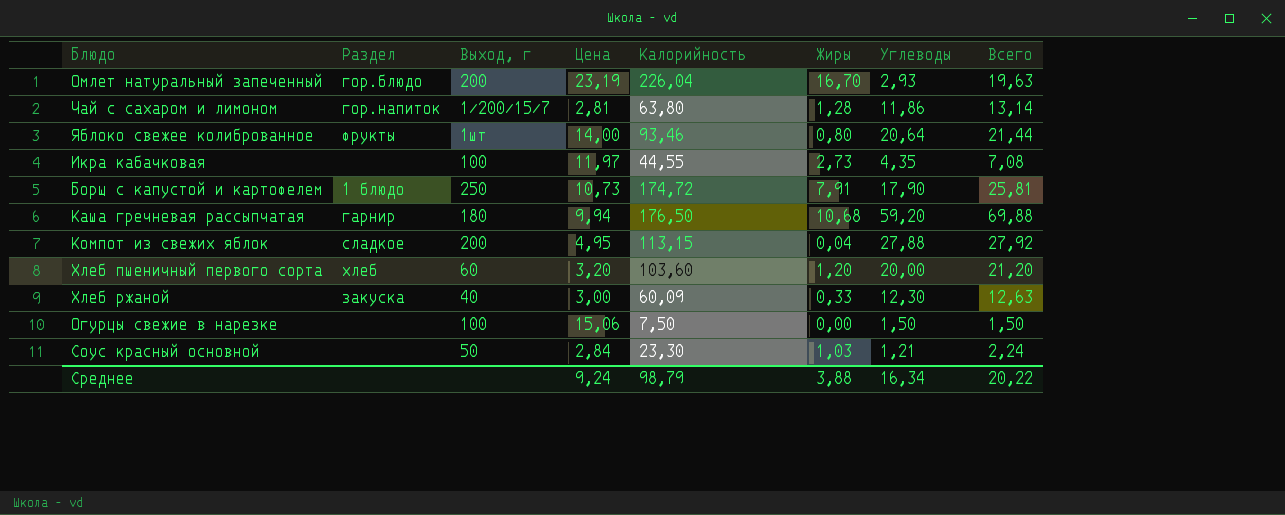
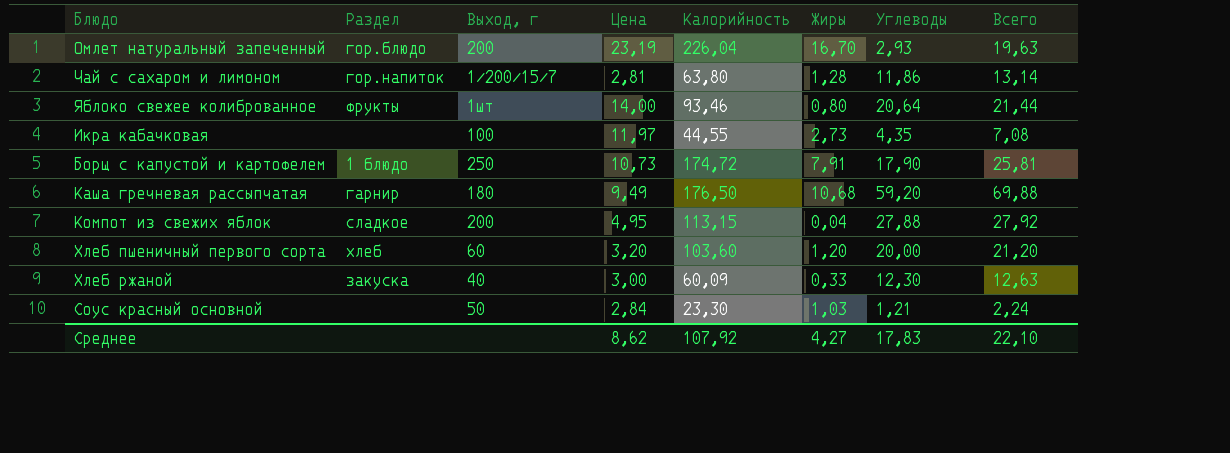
row Огурцы свежие в нарезке: none | 100 | 15,06 | 7,50 | 0,00 | 1,50 | 1,50 -> none
Каша гречневая рассыпчатая | Цена: 9,94 -> 9,49
Среднее | Цена: 9,24 -> 8,62
Среднее | Калорийность: 98,79 -> 107,92
Среднее | Жиры: 3,88 -> 4,27
Среднее | Углеводы: 16,34 -> 17,83
Среднее | Всего: 20,22 -> 22,10

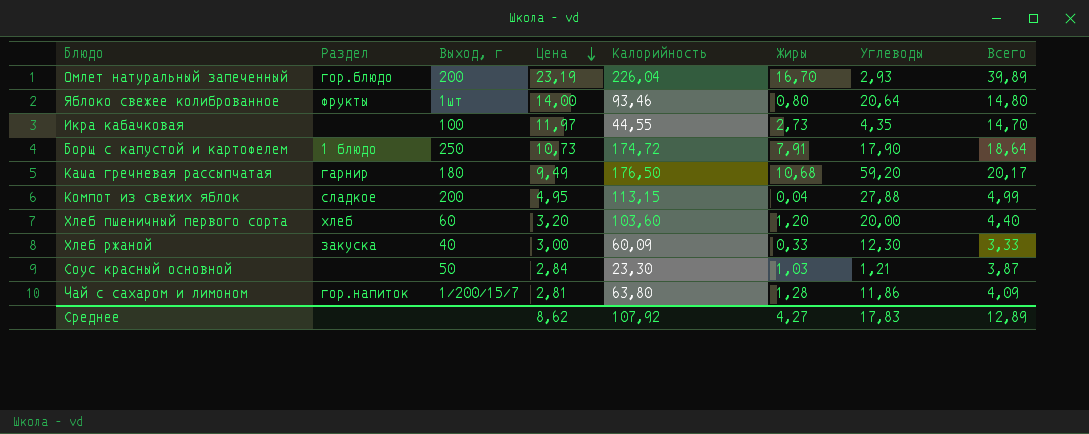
row order: none -> Цена descending
column Всего | formula: [Жиры] + [Углеводы] -> [Цена] + [Жиры]
Среднее | Всего: 22,10 -> 12,89

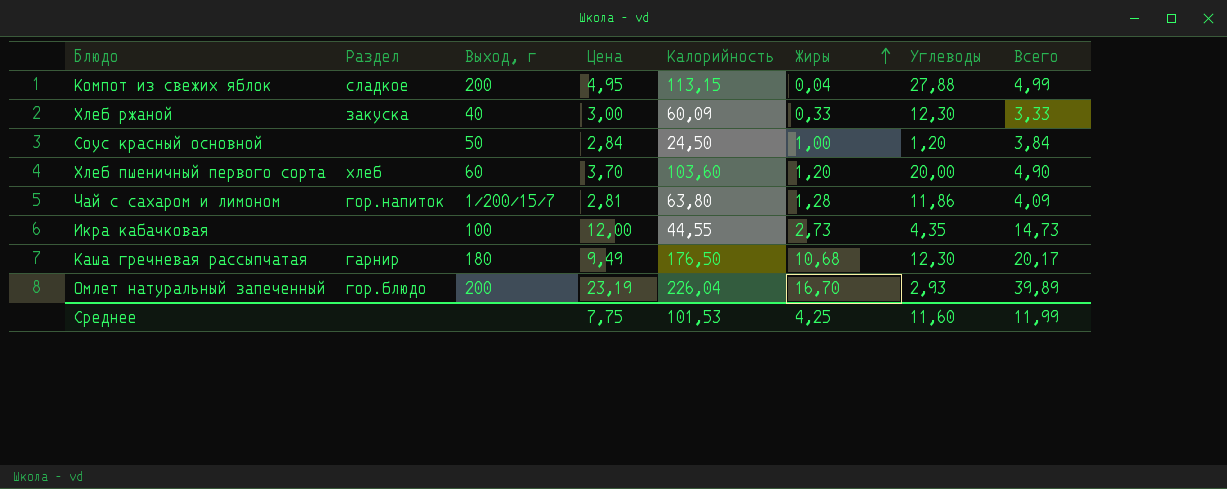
row order: Цена descending -> Жиры ascending
row Яблоко свежее колиброванное: фрукты | 1шт | 14,00 | 93,46 | 0,80 | 20,64 | 14,80 -> none
row Борщ с капустой и картофелем: 1 блюдо | 250 | 10,73 | 174,72 | 7,91 | 17,90 | 18,64 -> none
Соус красный основной | Калорийность: 23,30 -> 24,50
Соус красный основной | Жиры: 1,03 -> 1,00
Соус красный основной | Углеводы: 1,21 -> 1,20
Соус красный основной | Всего: 3,87 -> 3,84
Хлеб пшеничный первого сорта | Цена: 3,20 -> 3,70
Хлеб пшеничный первого сорта | Всего: 4,40 -> 4,90
Икра кабачковая | Цена: 11,97 -> 12,00
Икра кабачковая | Всего: 14,70 -> 14,73
Каша гречневая рассыпчатая | Углеводы: 59,20 -> 12,30
Среднее | Цена: 8,62 -> 7,75
Среднее | Калорийность: 107,92 -> 101,53
Среднее | Жиры: 4,27 -> 4,25
Среднее | Углеводы: 17,83 -> 11,60
Среднее | Всего: 12,89 -> 11,99

